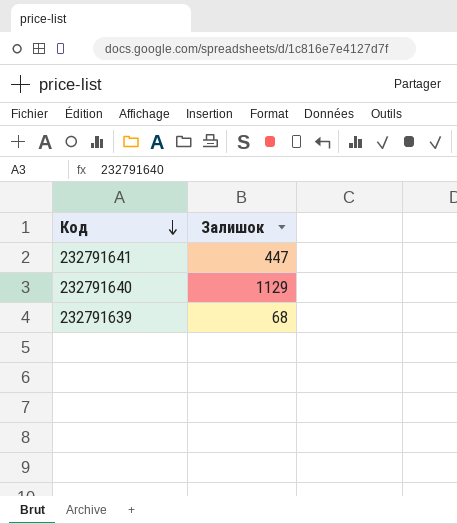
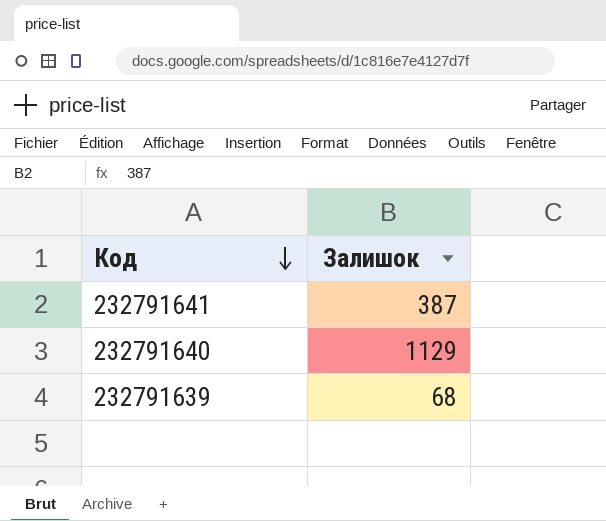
232791641 | Залишок: 447 -> 387

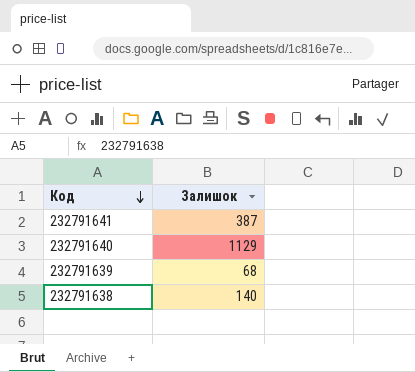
row 232791638: none -> 140

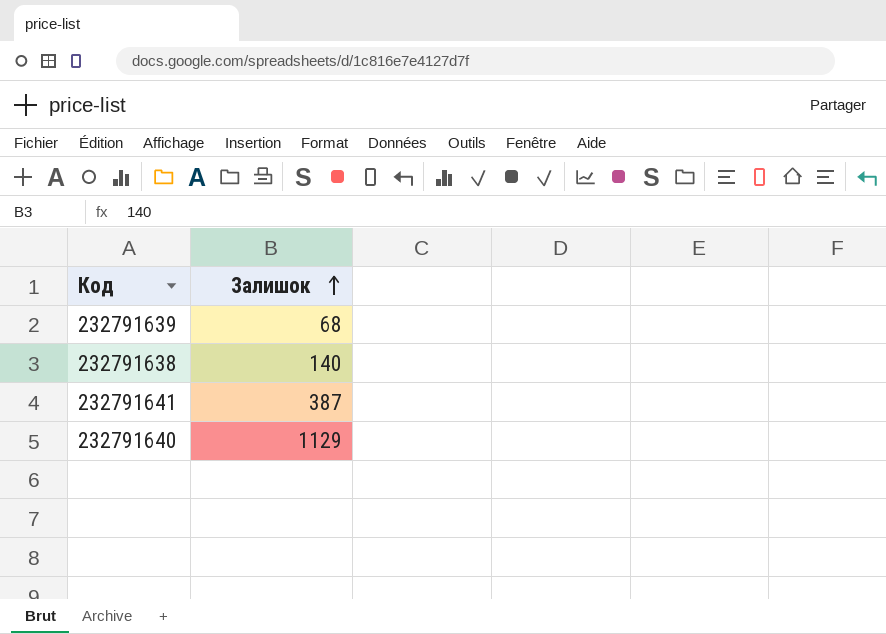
row order: Код descending -> Залишок ascending

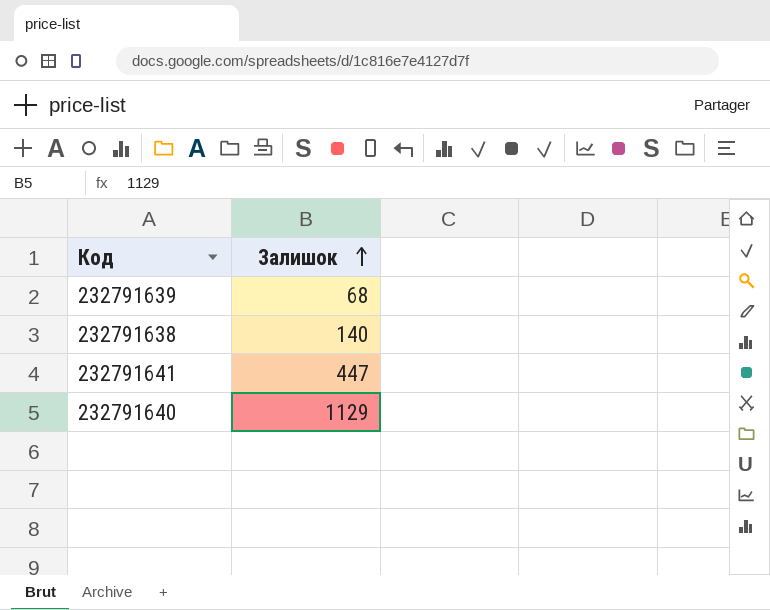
232791641 | Залишок: 387 -> 447

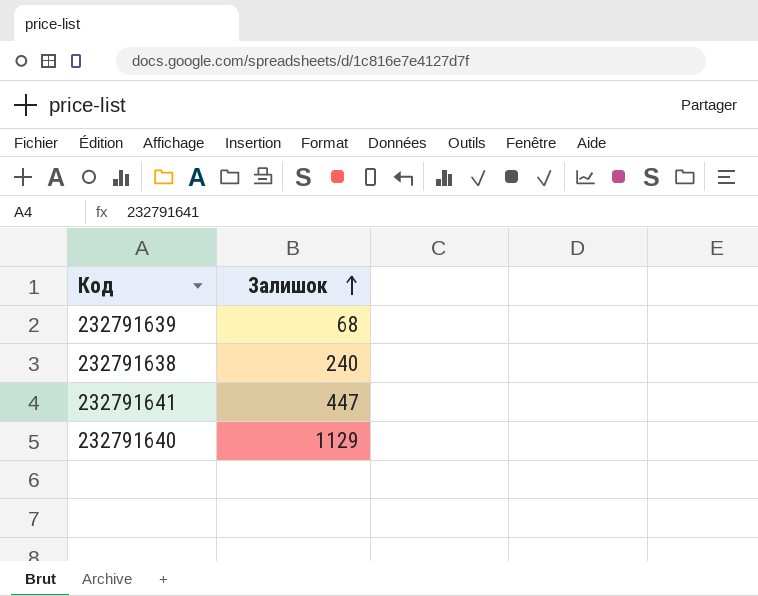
232791638 | Залишок: 140 -> 240

